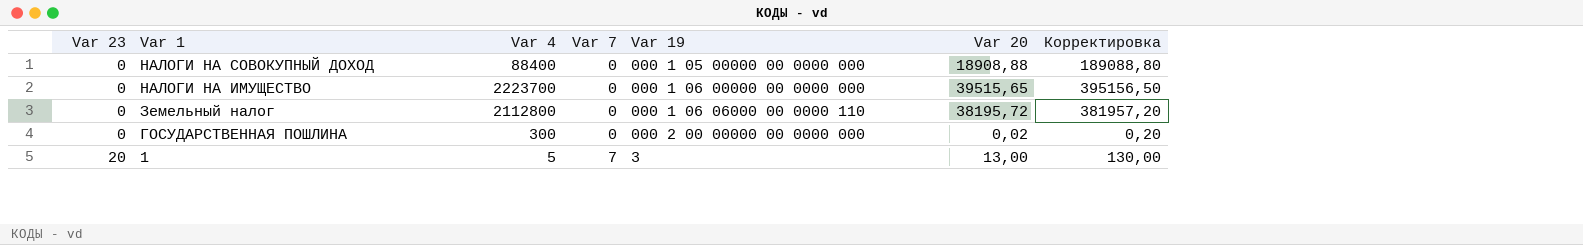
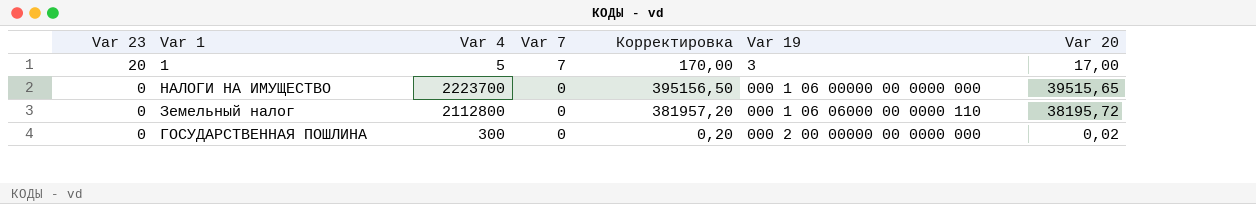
row order: Var 23 ascending -> Var 23 descending
column Корректировка | position: 7 -> 5
row НАЛОГИ НА СОВОКУПНЫЙ ДОХОД: 0 | 88400 | 0 | 000 1 05 00000 00 0000 000 | 18908,88 | 189088,80 -> none
1 | Корректировка: 130,00 -> 170,00
1 | Var 20: 13,00 -> 17,00

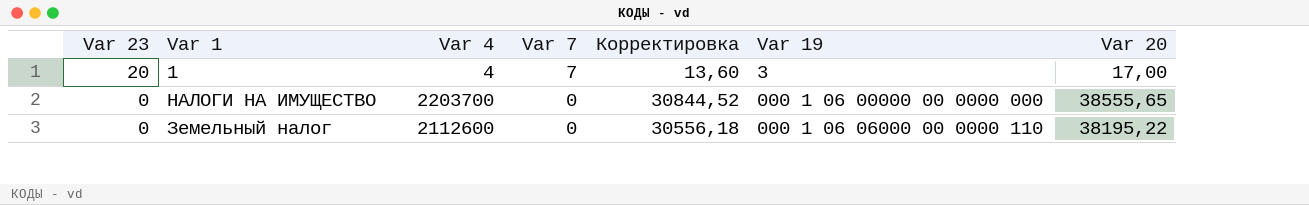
column Корректировка | formula: [Var 20] * 10 -> [Var 20] * 0,8
row ГОСУДАРСТВЕННАЯ ПОШЛИНА: 0 | 300 | 0 | 0,20 | 000 2 00 00000 00 0000 000 | 0,02 -> none
1 | Var 4: 5 -> 4
НАЛОГИ НА ИМУЩЕСТВО | Var 4: 2223700 -> 2203700
НАЛОГИ НА ИМУЩЕСТВО | Var 20: 39515,65 -> 38555,65
Земельный налог | Var 4: 2112800 -> 2112600
Земельный налог | Var 20: 38195,72 -> 38195,22

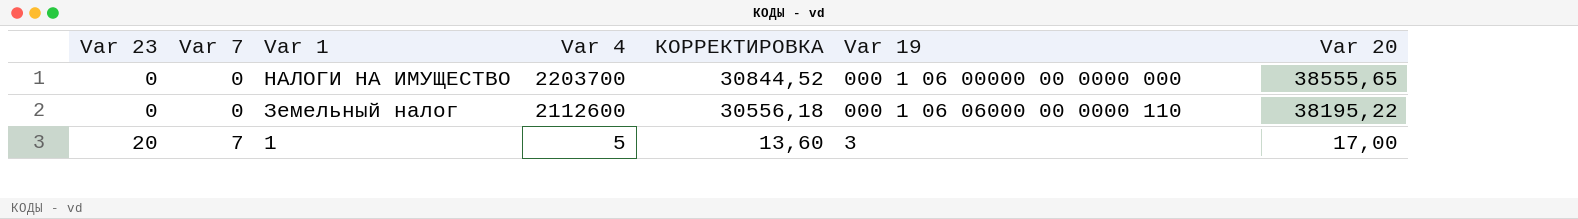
row order: Var 23 descending -> Var 23 ascending
column Var 7 | position: 4 -> 2
column name: Корректировка -> КОРРЕКТИРОВКА
1 | Var 4: 4 -> 5

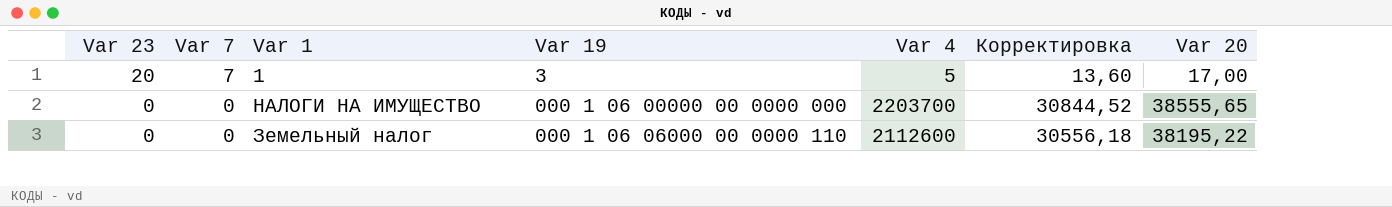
row order: Var 23 ascending -> Var 23 descending
column Var 19 | position: 6 -> 4
column name: КОРРЕКТИРОВКА -> Корректировка

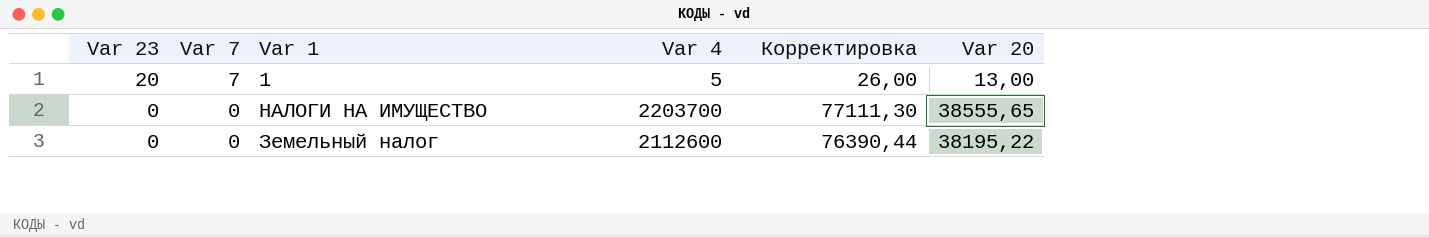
column Var 19 | position: 4 -> none
column Корректировка | formula: [Var 20] * 0,8 -> [Var 20] * 2
1 | Var 20: 17,00 -> 13,00

